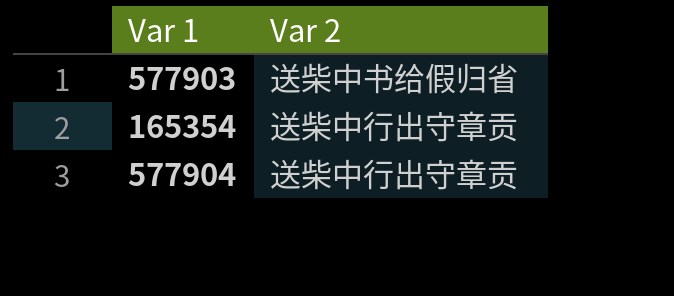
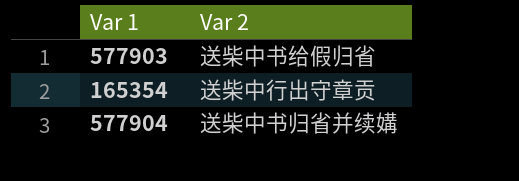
577904 | Var 2: 送柴中行出守章贡 -> 送柴中书归省并续媾

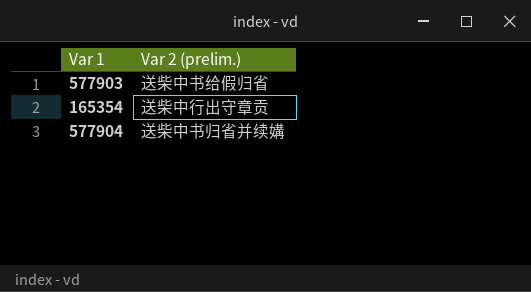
column name: Var 2 -> Var 2 (prelim.)

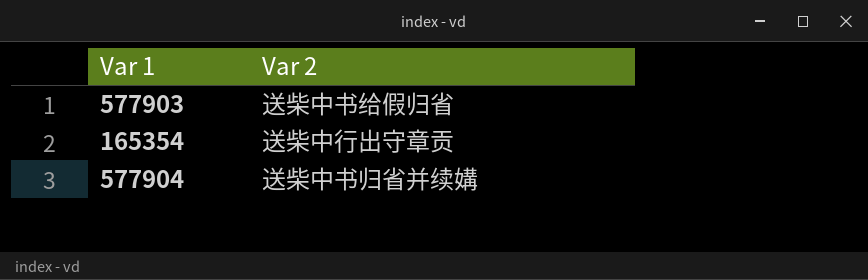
column name: Var 2 (prelim.) -> Var 2

